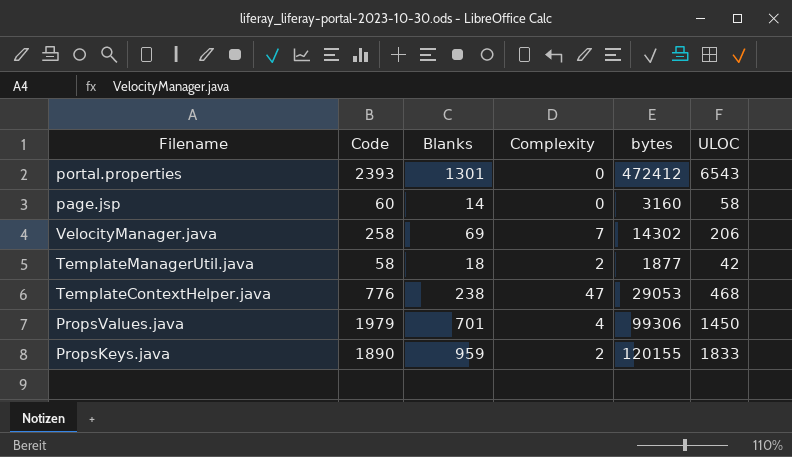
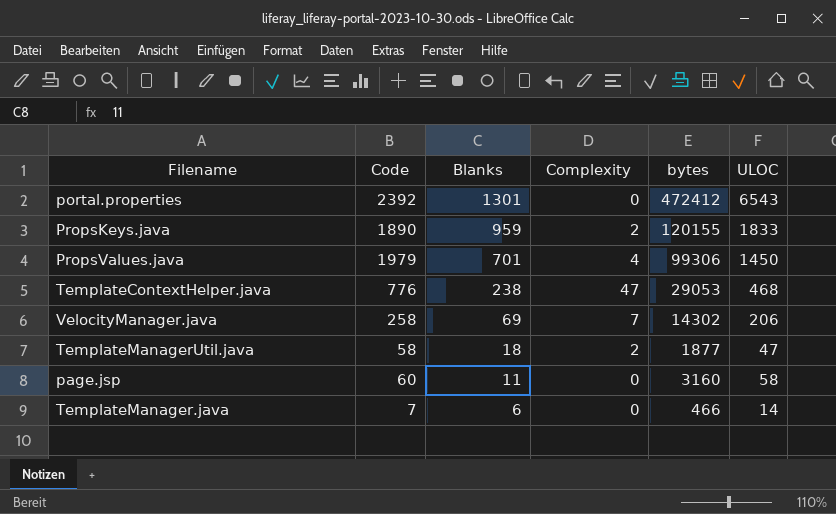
row order: none -> Blanks descending
portal.properties | Code: 2393 -> 2392
TemplateManagerUtil.java | ULOC: 42 -> 47
page.jsp | Blanks: 14 -> 11
row TemplateManager.java: none -> 7 | 6 | 0 | 466 | 14

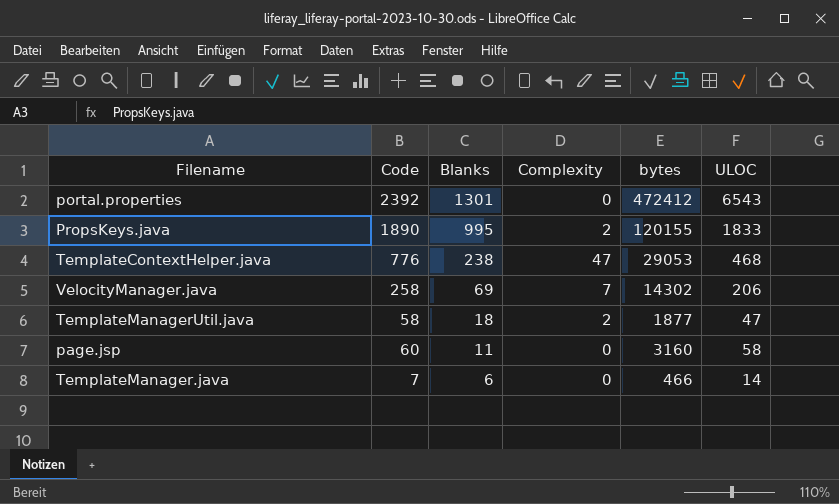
row PropsValues.java: 1979 | 701 | 4 | 99306 | 1450 -> none
PropsKeys.java | Blanks: 959 -> 995

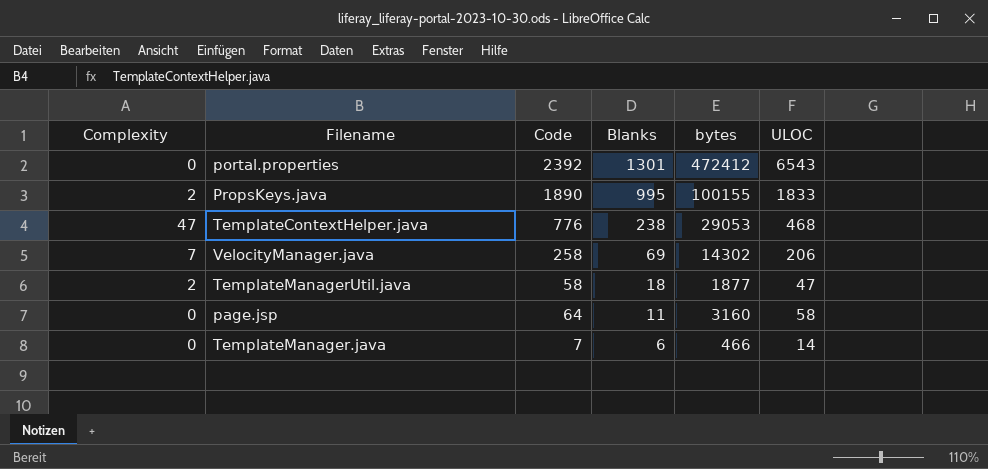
column Complexity | position: 4 -> 1
PropsKeys.java | bytes: 120155 -> 100155
page.jsp | Code: 60 -> 64

